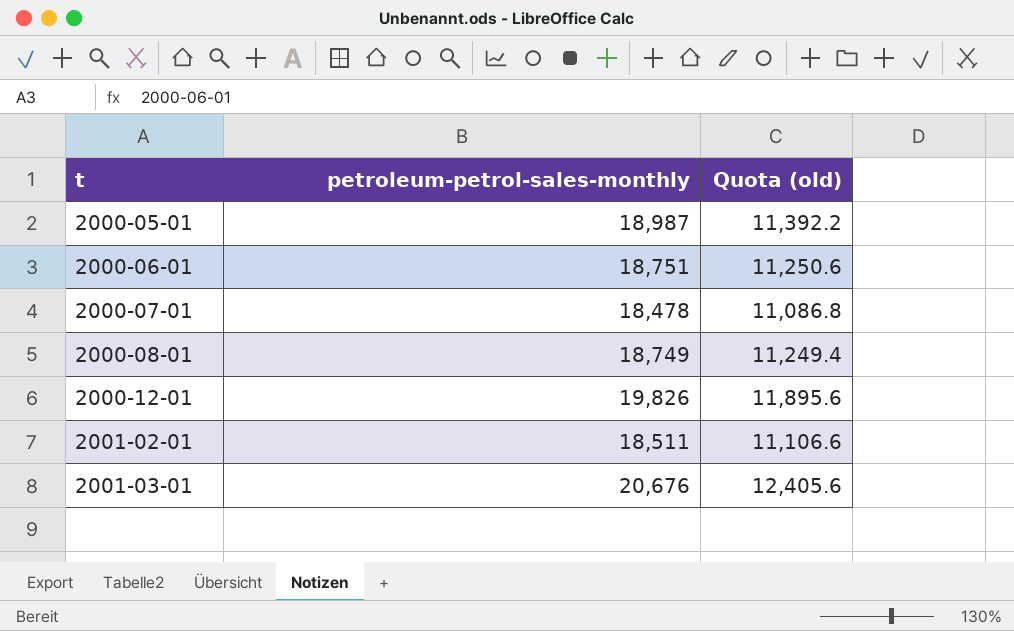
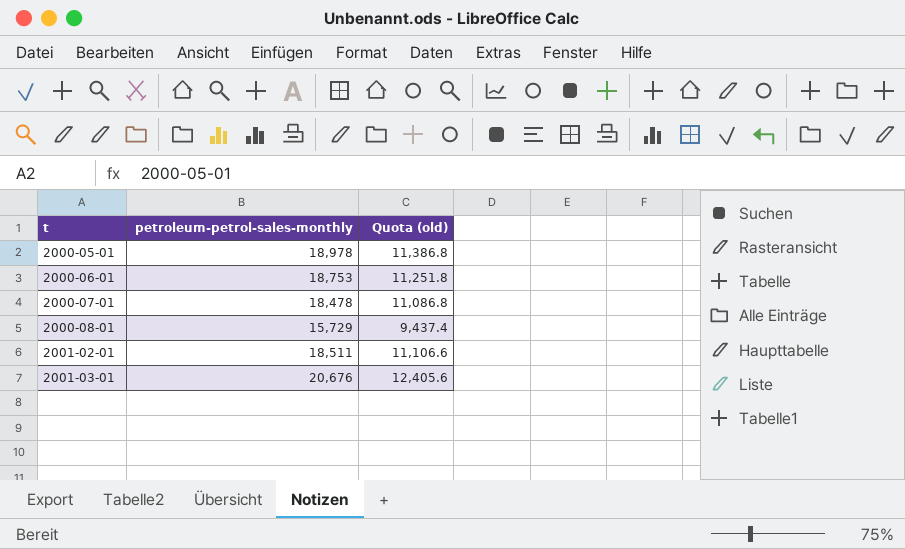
row 2000-12-01: 19,826 | 11,895.6 -> none
2000-05-01 | petroleum-petrol-sales-monthly: 18,987 -> 18,978
2000-05-01 | Quota (old): 11,392.2 -> 11,386.8
2000-06-01 | petroleum-petrol-sales-monthly: 18,751 -> 18,753
2000-06-01 | Quota (old): 11,250.6 -> 11,251.8
2000-08-01 | petroleum-petrol-sales-monthly: 18,749 -> 15,729
2000-08-01 | Quota (old): 11,249.4 -> 9,437.4

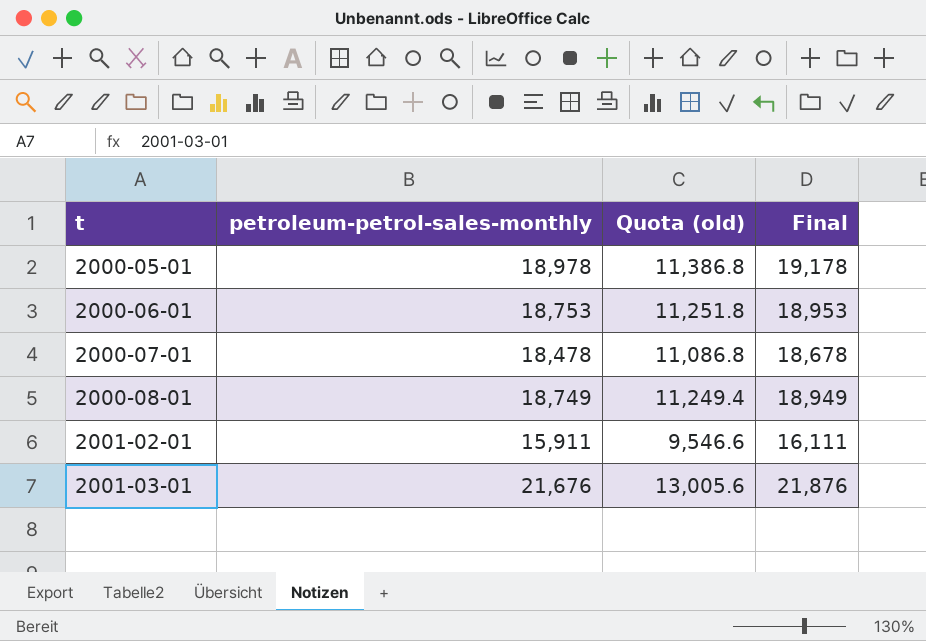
column Final | formula: none -> [petroleum-petrol-sales-monthly] + 200
2000-08-01 | petroleum-petrol-sales-monthly: 15,729 -> 18,749
2000-08-01 | Quota (old): 9,437.4 -> 11,249.4
2001-02-01 | petroleum-petrol-sales-monthly: 18,511 -> 15,911
2001-02-01 | Quota (old): 11,106.6 -> 9,546.6
2001-03-01 | petroleum-petrol-sales-monthly: 20,676 -> 21,676
2001-03-01 | Quota (old): 12,405.6 -> 13,005.6

